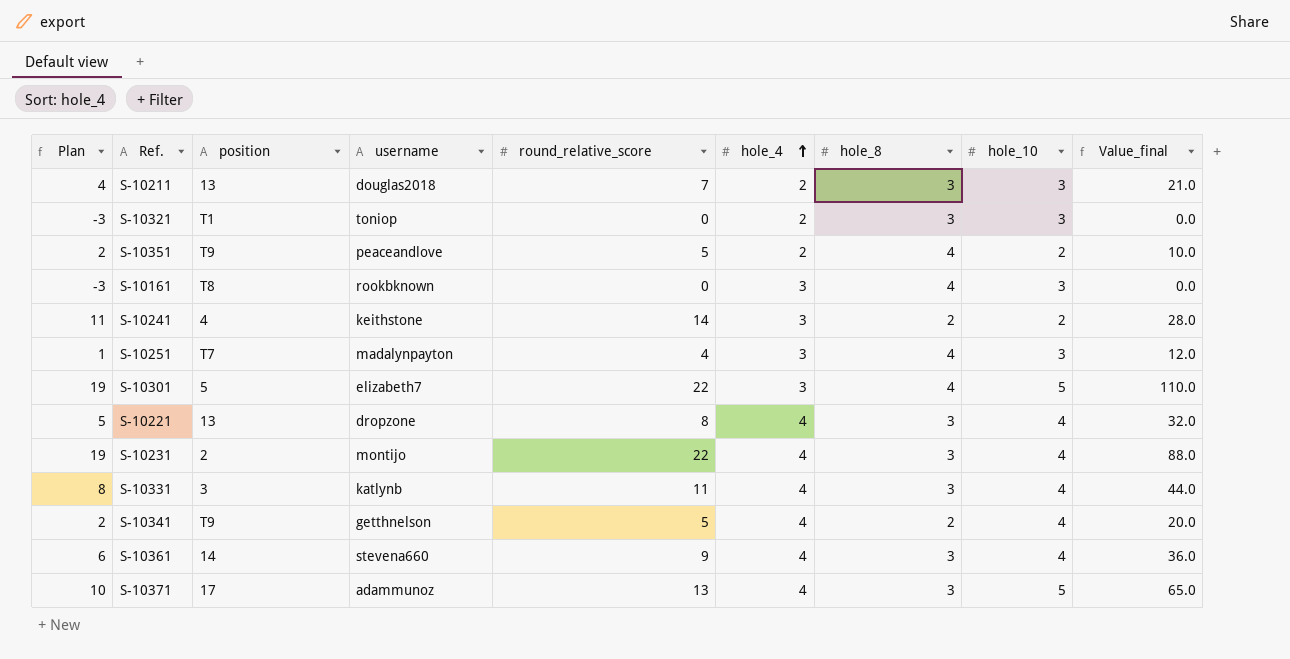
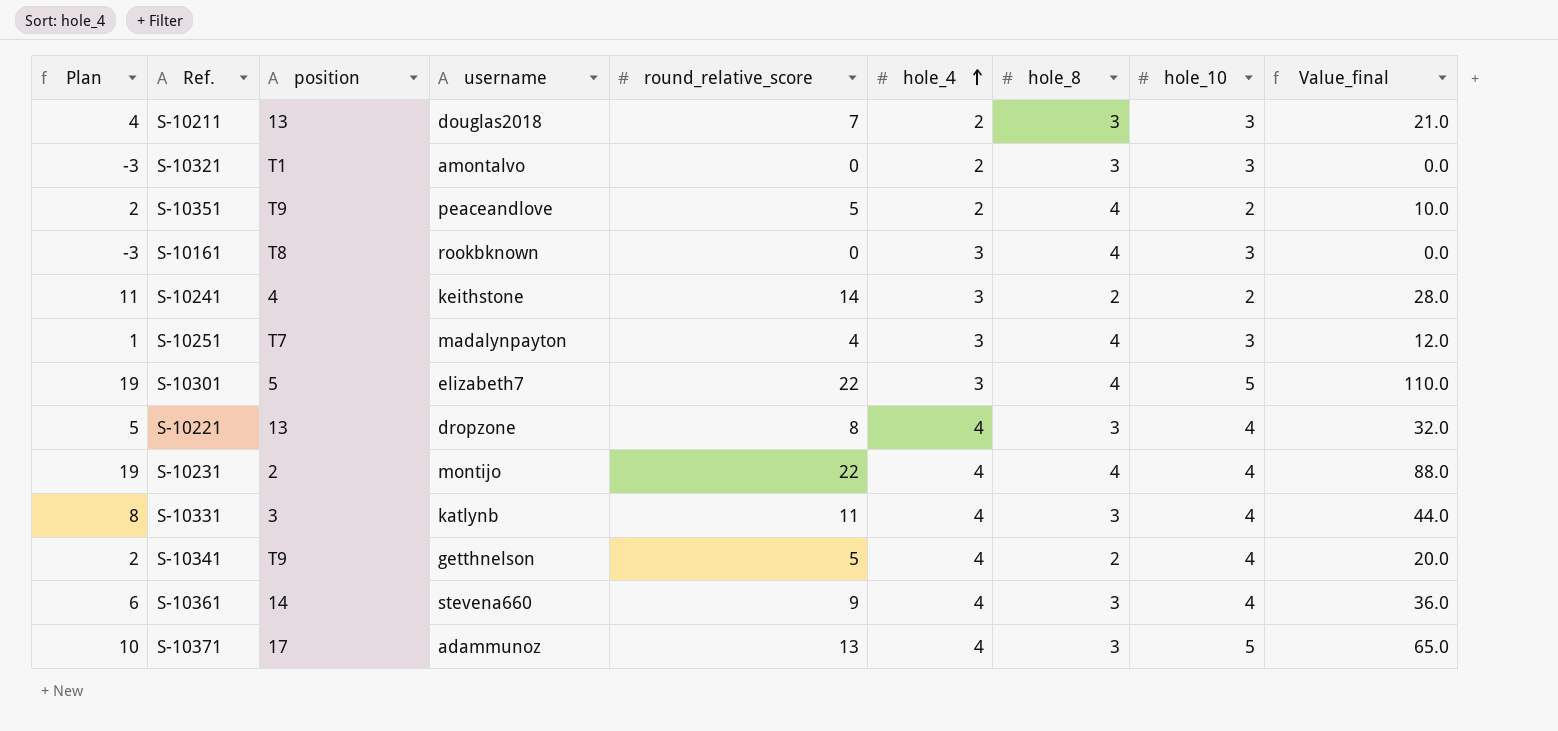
S-10321 | username: toniop -> amontalvo
S-10231 | hole_8: 3 -> 4

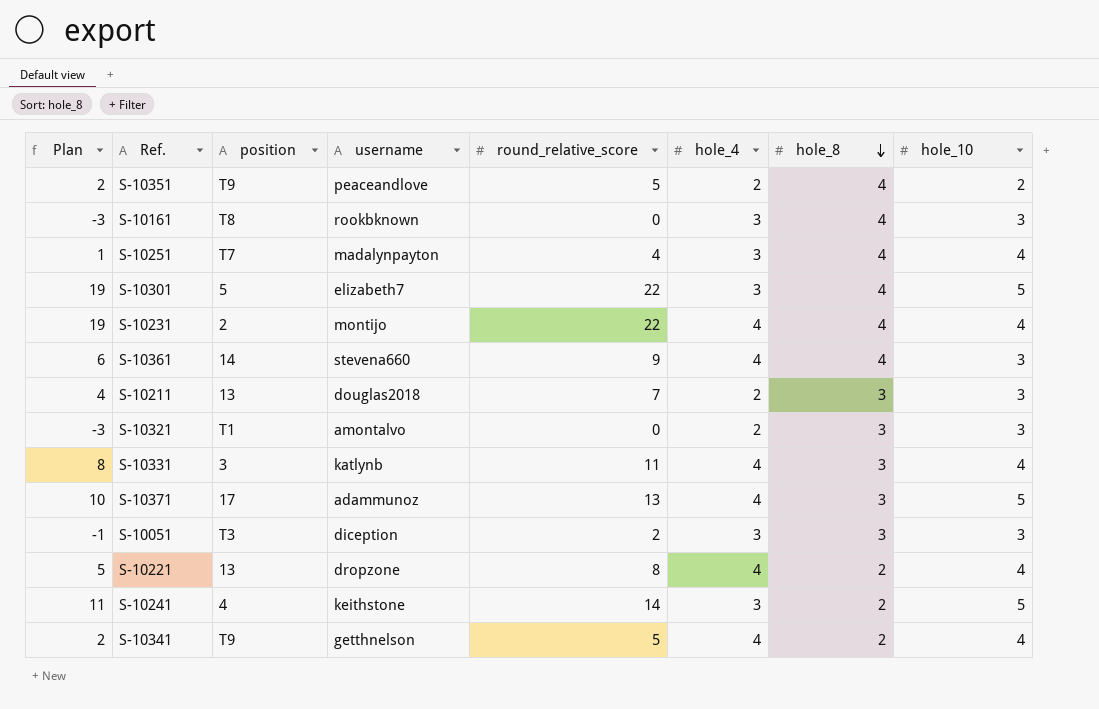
row order: hole_4 ascending -> hole_8 descending
column Value_final | formula: [round_relative_score] * [hole_10] -> none
S-10251 | hole_10: 3 -> 4
S-10361 | hole_8: 3 -> 4
S-10361 | hole_10: 4 -> 3
row S-10051: none -> -1 | T3 | diception | 2 | 3 | 3 | 3
S-10221 | hole_8: 3 -> 2
S-10241 | hole_10: 2 -> 5

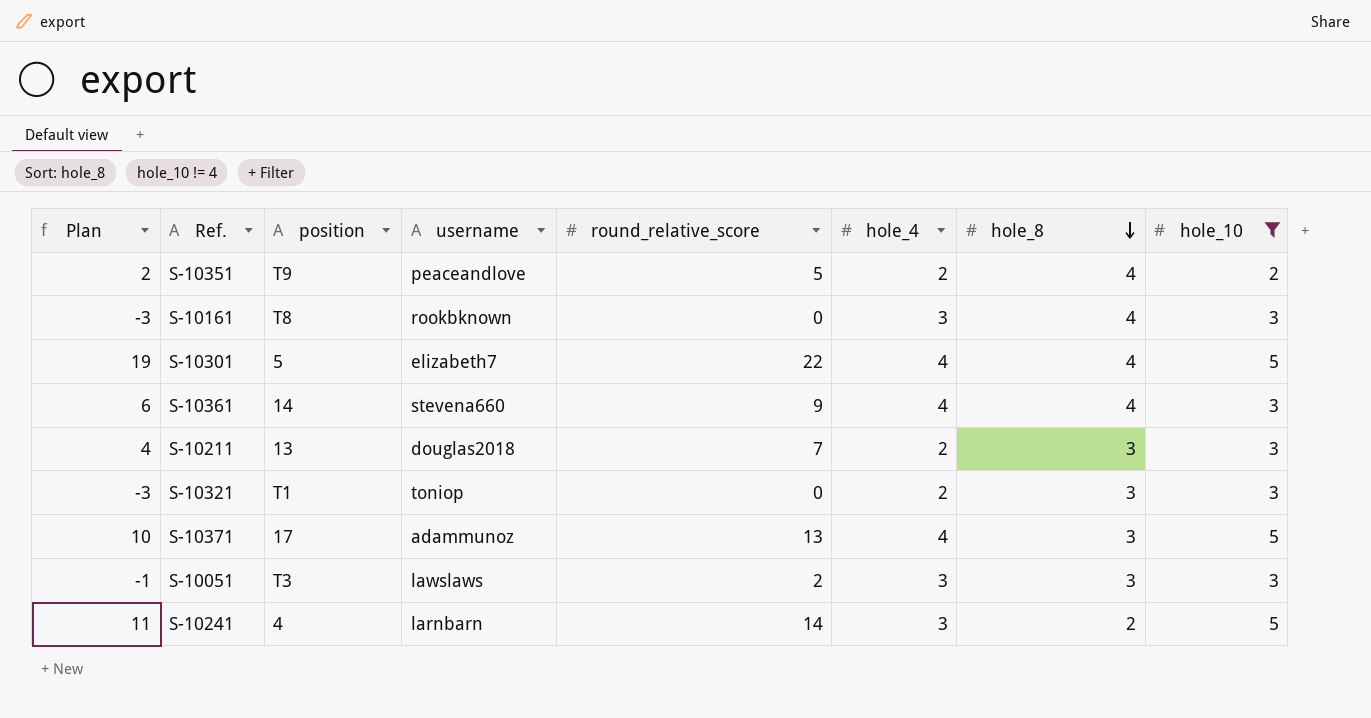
filter: none -> hole_10 != 4
S-10301 | hole_4: 3 -> 4
S-10321 | username: amontalvo -> toniop
S-10051 | username: diception -> lawslaws
S-10241 | username: keithstone -> larnbarn

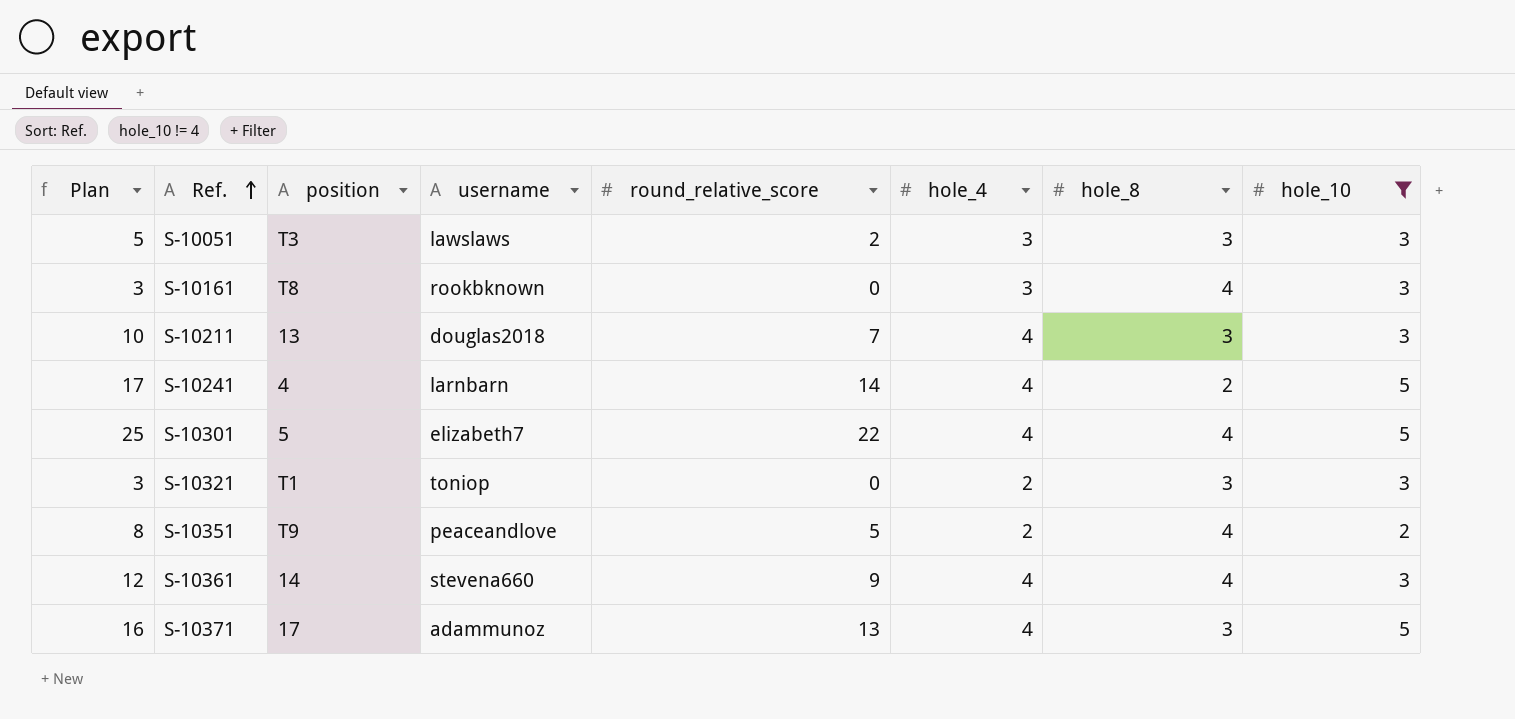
row order: hole_8 descending -> Ref. ascending
column Plan | formula: [round_relative_score] - 3 -> [round_relative_score] + 3
S-10211 | hole_4: 2 -> 4
S-10241 | hole_4: 3 -> 4

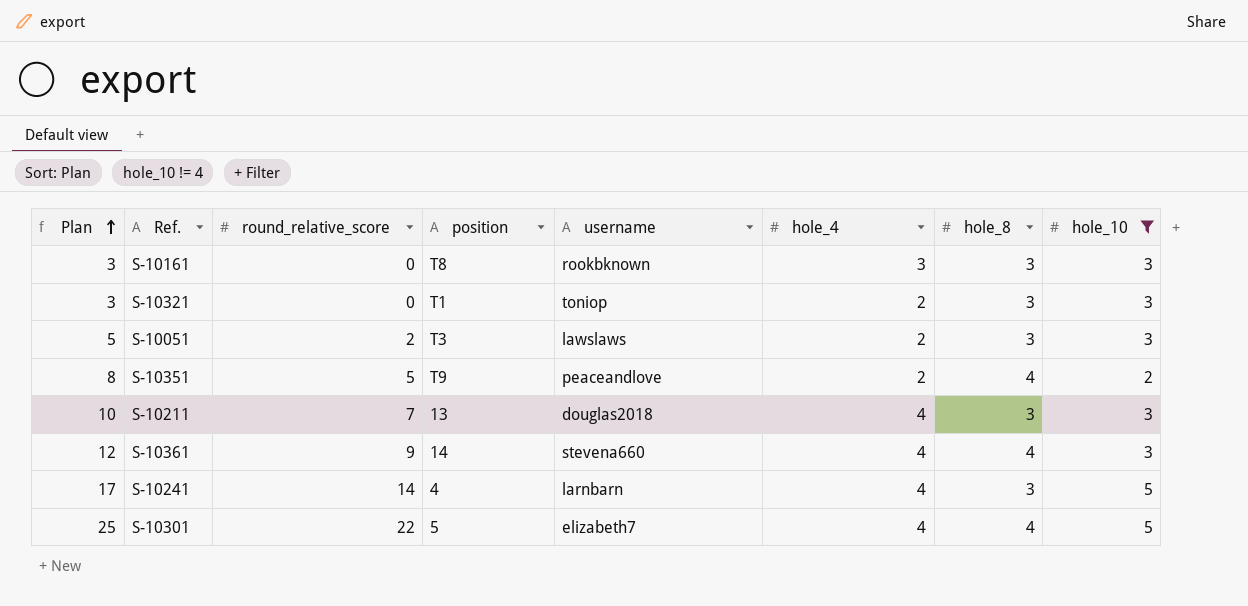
row order: Ref. ascending -> Plan ascending
column round_relative_score | position: 5 -> 3
row S-10371: 16 | 17 | adammunoz | 13 | 4 | 3 | 5 -> none
S-10161 | hole_8: 4 -> 3
S-10051 | hole_4: 3 -> 2
S-10241 | hole_8: 2 -> 3

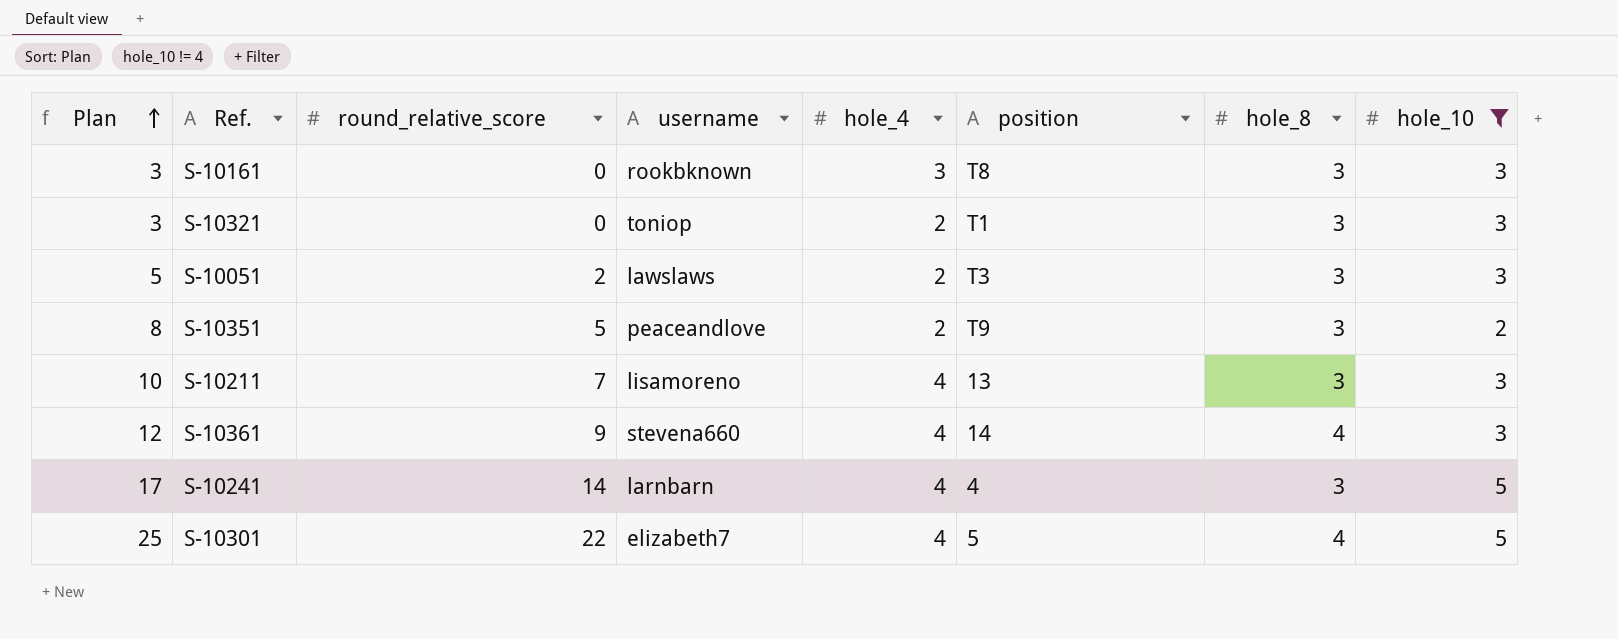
column position | position: 4 -> 6
S-10351 | hole_8: 4 -> 3
S-10211 | username: douglas2018 -> lisamoreno

